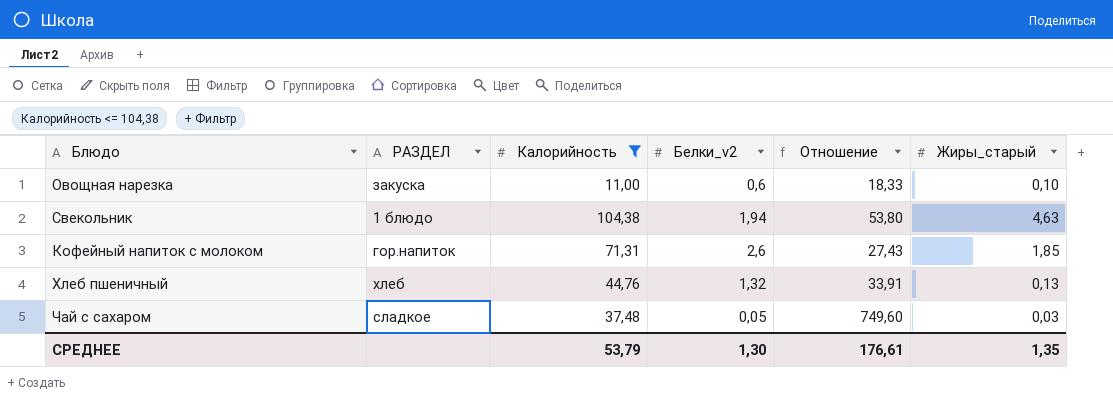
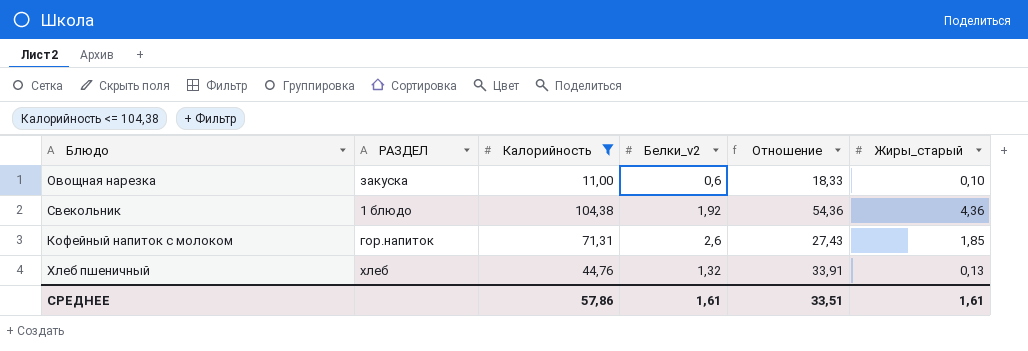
row Чай с сахаром: сладкое | 37,48 | 0,05 | 749,60 | 0,03 -> none
Свекольник | Белки_v2: 1,94 -> 1,92
Свекольник | Отношение: 53,80 -> 54,36
Свекольник | Жиры_старый: 4,63 -> 4,36
СРЕДНЕЕ | Калорийность: 53,79 -> 57,86
СРЕДНЕЕ | Белки_v2: 1,30 -> 1,61
СРЕДНЕЕ | Отношение: 176,61 -> 33,51
СРЕДНЕЕ | Жиры_старый: 1,35 -> 1,61

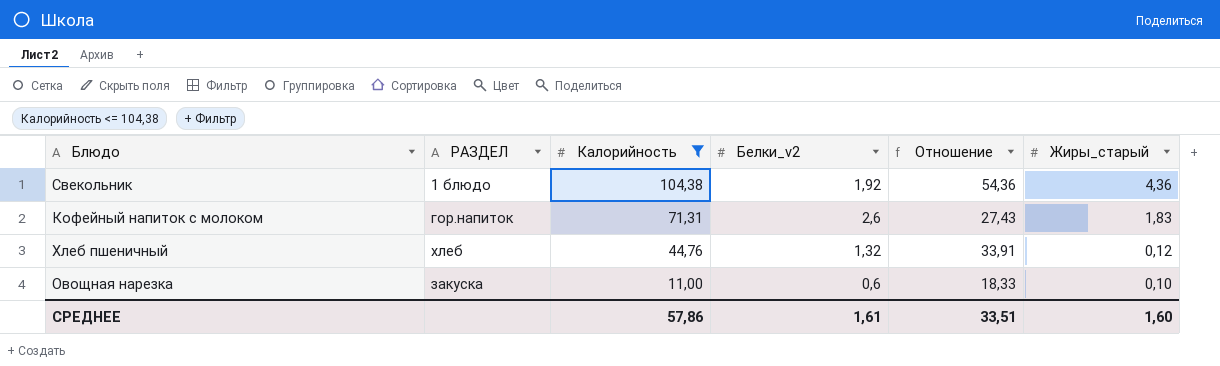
row order: none -> Калорийность descending
Кофейный напиток с молоком | Жиры_старый: 1,85 -> 1,83
Хлеб пшеничный | Жиры_старый: 0,13 -> 0,12
СРЕДНЕЕ | Жиры_старый: 1,61 -> 1,60

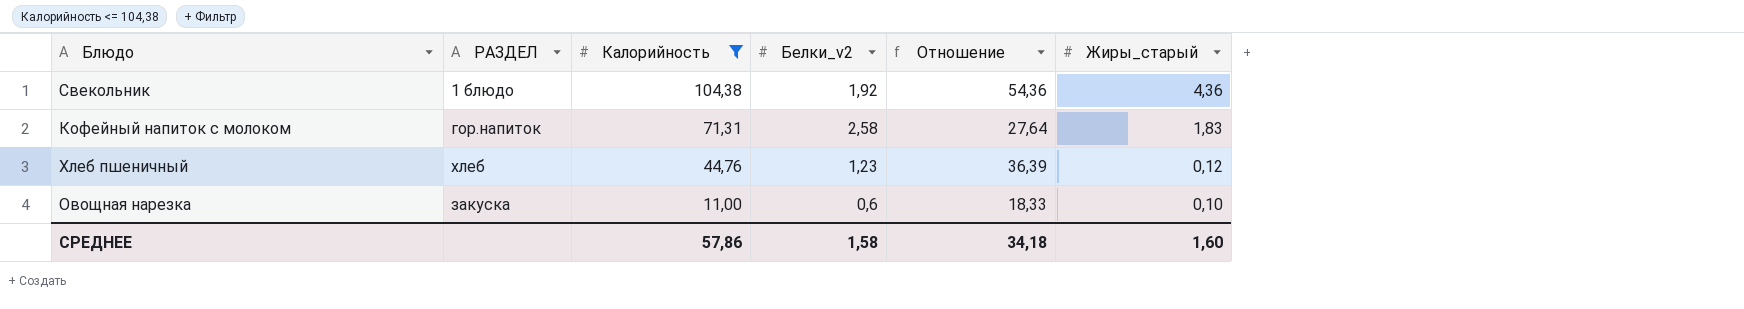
Кофейный напиток с молоком | Белки_v2: 2,6 -> 2,58
Кофейный напиток с молоком | Отношение: 27,43 -> 27,64
Хлеб пшеничный | Белки_v2: 1,32 -> 1,23
Хлеб пшеничный | Отношение: 33,91 -> 36,39
СРЕДНЕЕ | Белки_v2: 1,61 -> 1,58
СРЕДНЕЕ | Отношение: 33,51 -> 34,18

